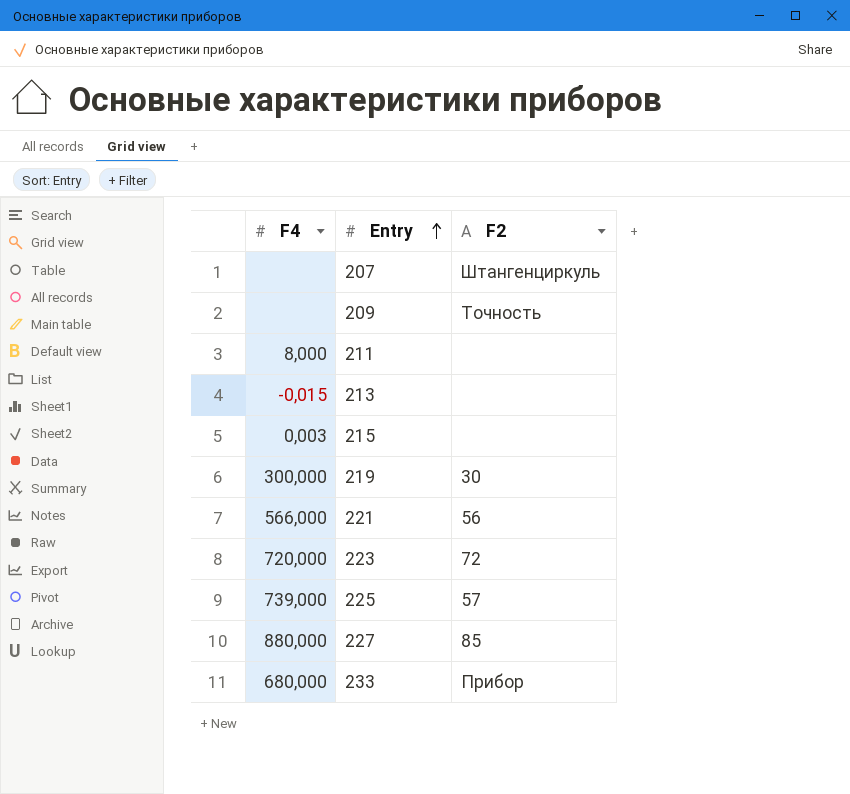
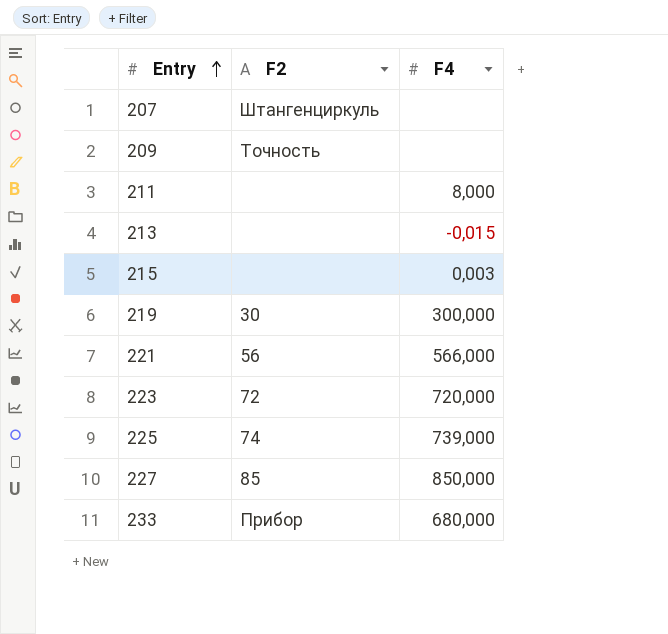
column F4 | position: 1 -> 3
225 | F2: 57 -> 74
227 | F4: 880,000 -> 850,000

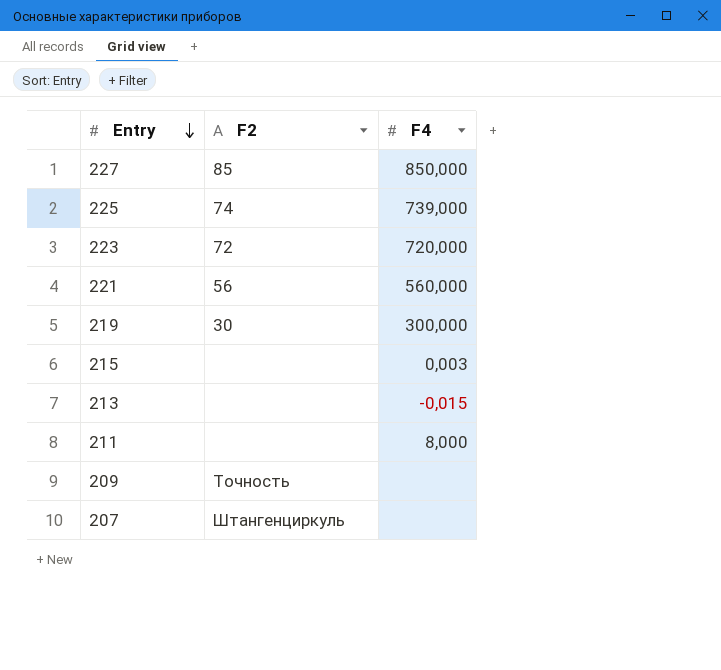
row order: Entry ascending -> Entry descending
row 233: Прибор | 680,000 -> none
221 | F4: 566,000 -> 560,000

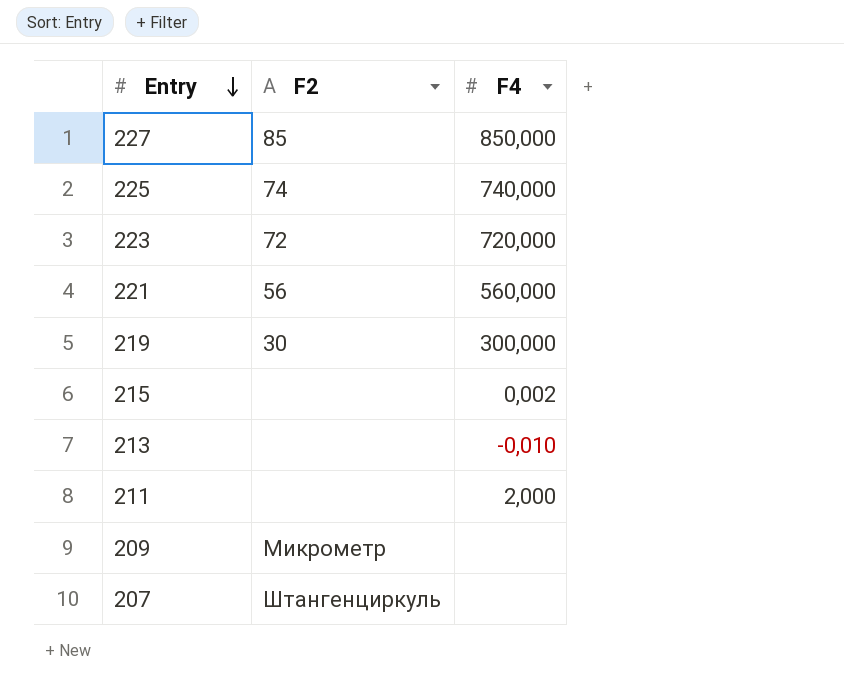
225 | F4: 739,000 -> 740,000
215 | F4: 0,003 -> 0,002
213 | F4: -0,015 -> -0,010
211 | F4: 8,000 -> 2,000
209 | F2: Точность -> Микрометр

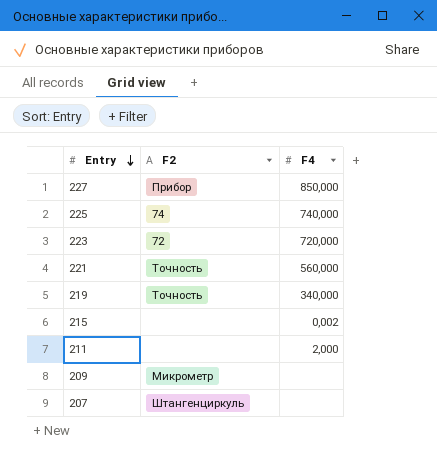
row 213: none | -0,010 -> none
227 | F2: 85 -> Прибор
221 | F2: 56 -> Точность
219 | F2: 30 -> Точность
219 | F4: 300,000 -> 340,000

